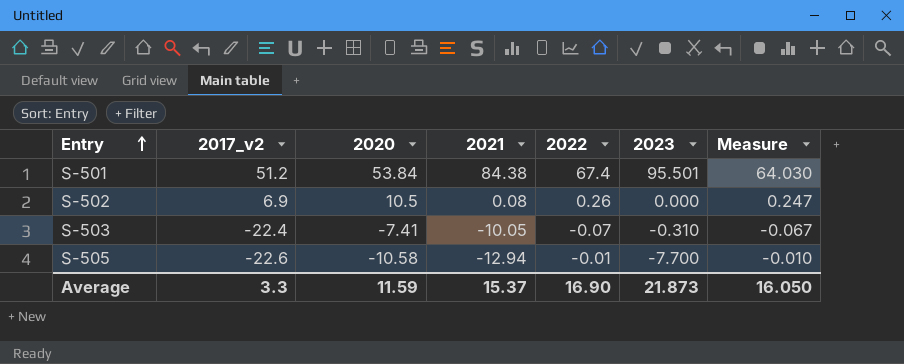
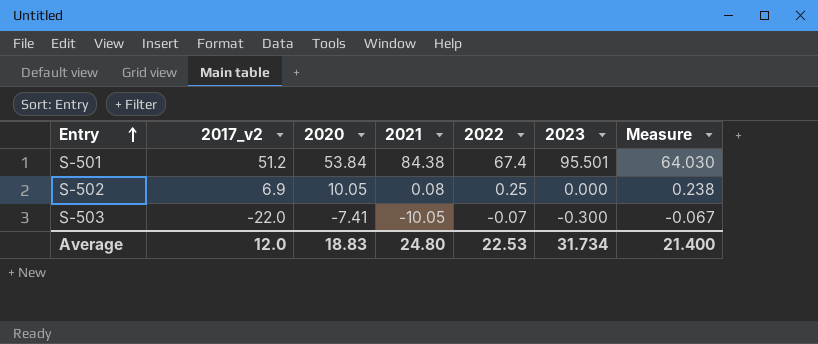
row S-505: -22.6 | -10.58 | -12.94 | -0.01 | -7.700 | -0.010 -> none
S-502 | 2020: 10.5 -> 10.05
S-502 | 2022: 0.26 -> 0.25
S-502 | Measure: 0.247 -> 0.238
S-503 | 2017_v2: -22.4 -> -22.0
S-503 | 2023: -0.310 -> -0.300
Average | 2017_v2: 3.3 -> 12.0
Average | 2020: 11.59 -> 18.83
Average | 2021: 15.37 -> 24.80
Average | 2022: 16.90 -> 22.53
Average | 2023: 21.873 -> 31.734
Average | Measure: 16.050 -> 21.400

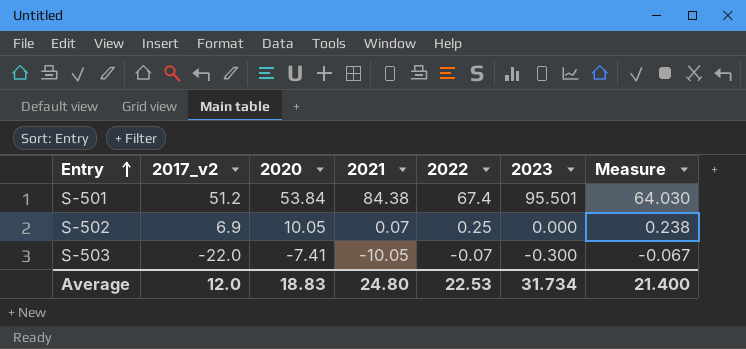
S-502 | 2021: 0.08 -> 0.07

